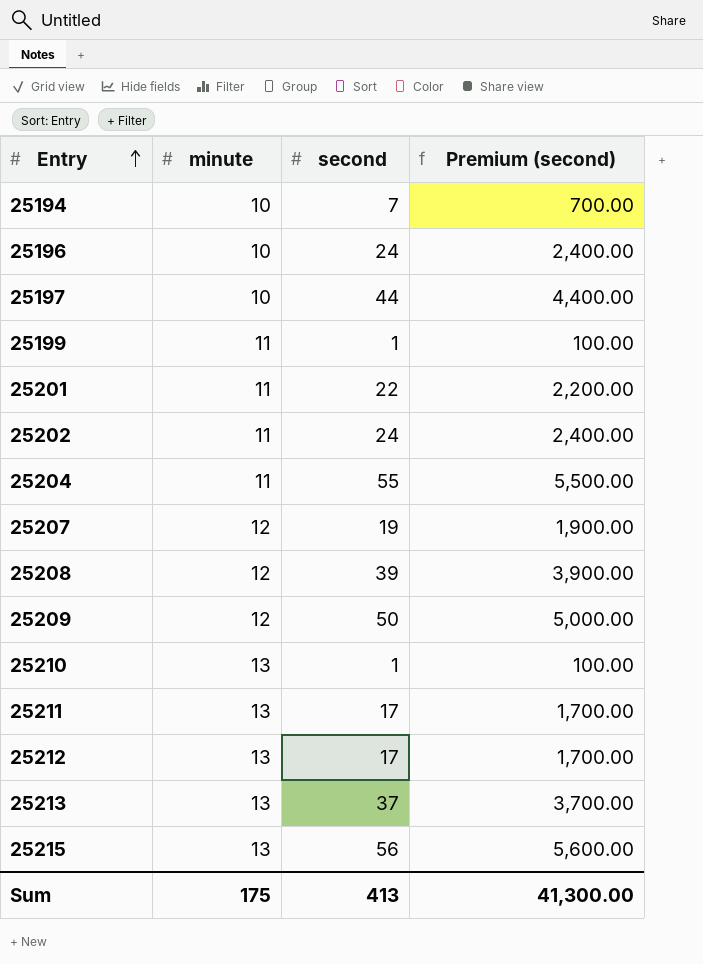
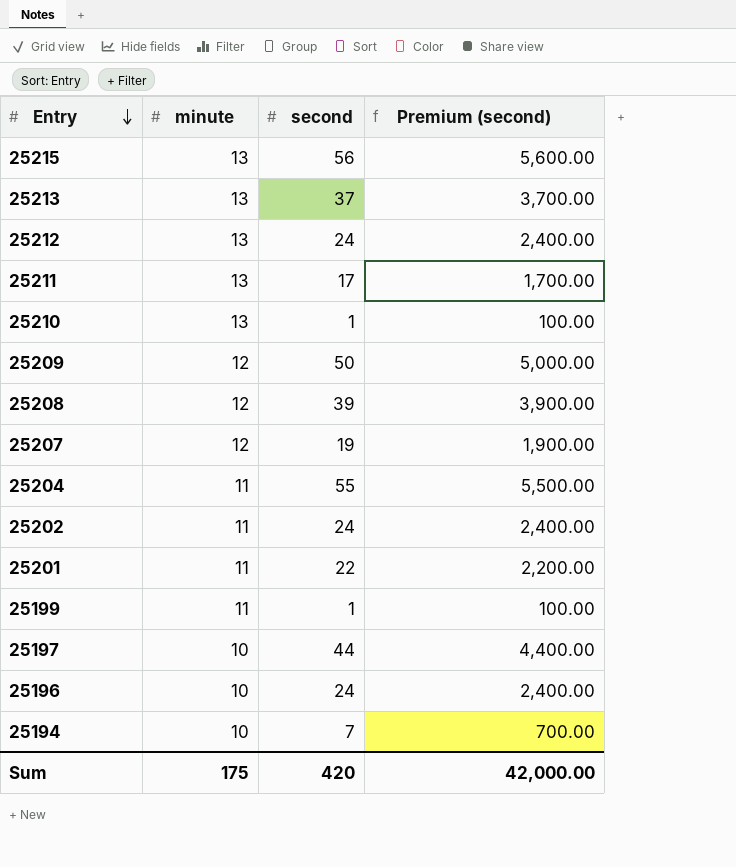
row order: Entry ascending -> Entry descending
25212 | second: 17 -> 24
25212 | Premium (second): 1,700.00 -> 2,400.00
Sum | second: 413 -> 420
Sum | Premium (second): 41,300.00 -> 42,000.00

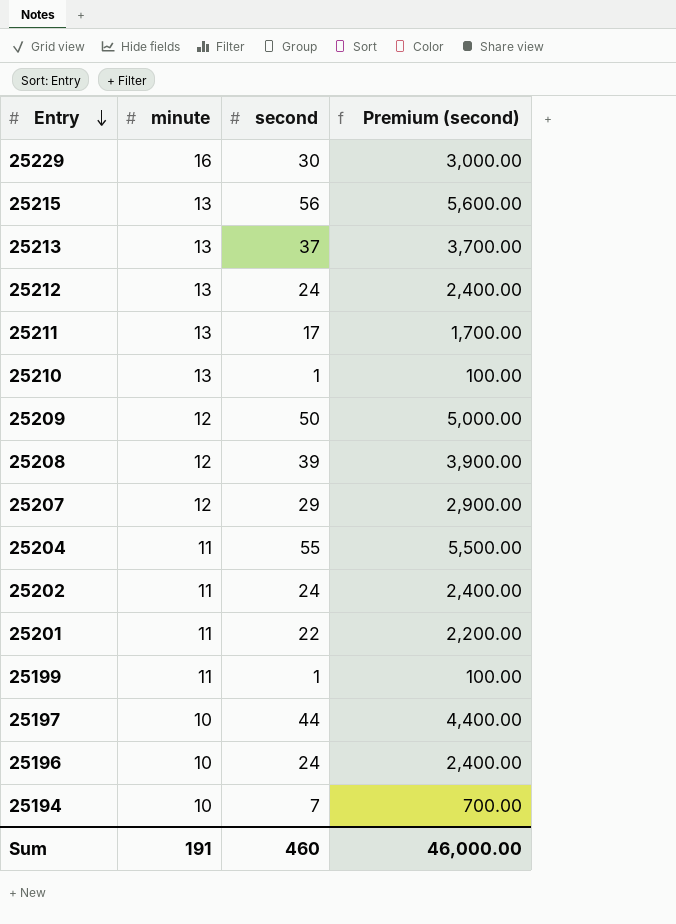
row 25229: none -> 16 | 30 | 3,000.00
25207 | second: 19 -> 29
25207 | Premium (second): 1,900.00 -> 2,900.00
Sum | minute: 175 -> 191
Sum | second: 420 -> 460
Sum | Premium (second): 42,000.00 -> 46,000.00

